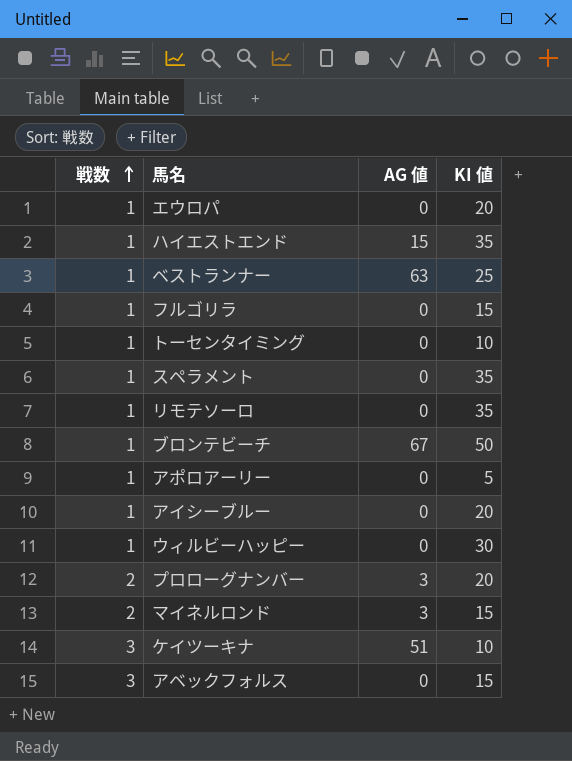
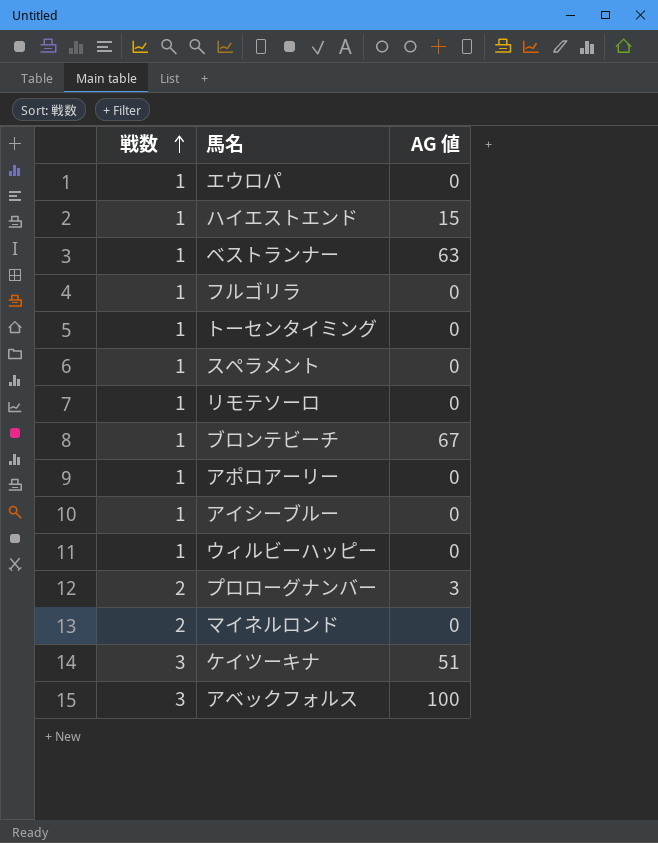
column KI 値 | position: 4 -> none
マイネルロンド | AG 値: 3 -> 0
アベックフォルス | AG 値: 0 -> 100

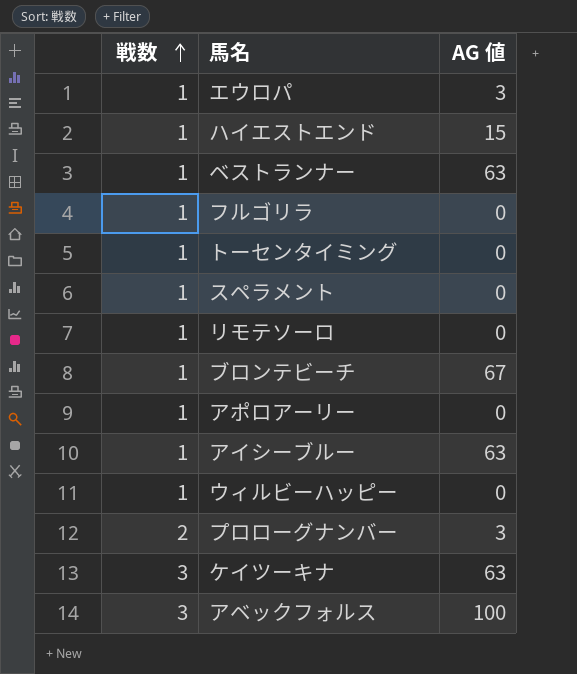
row マイネルロンド: 2 | 0 -> none
エウロパ | AG 値: 0 -> 3
アイシーブルー | AG 値: 0 -> 63
ケイツーキナ | AG 値: 51 -> 63

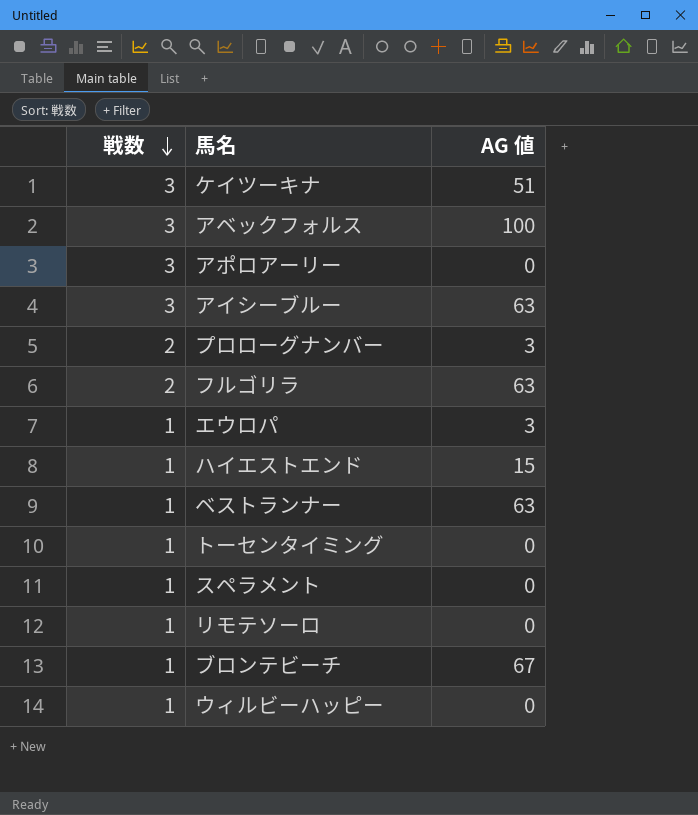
row order: 戦数 ascending -> 戦数 descending
ケイツーキナ | AG 値: 63 -> 51
アポロアーリー | 戦数: 1 -> 3
アイシーブルー | 戦数: 1 -> 3
フルゴリラ | 戦数: 1 -> 2
フルゴリラ | AG 値: 0 -> 63

